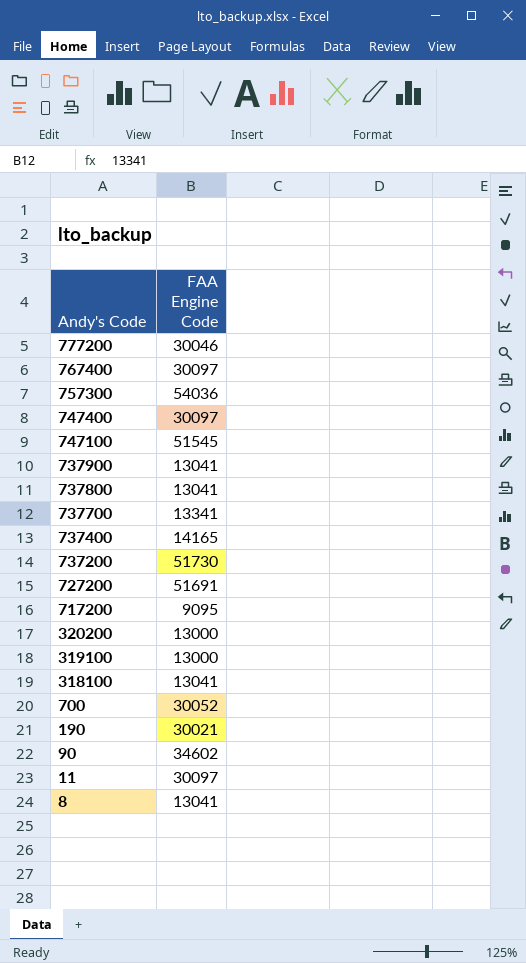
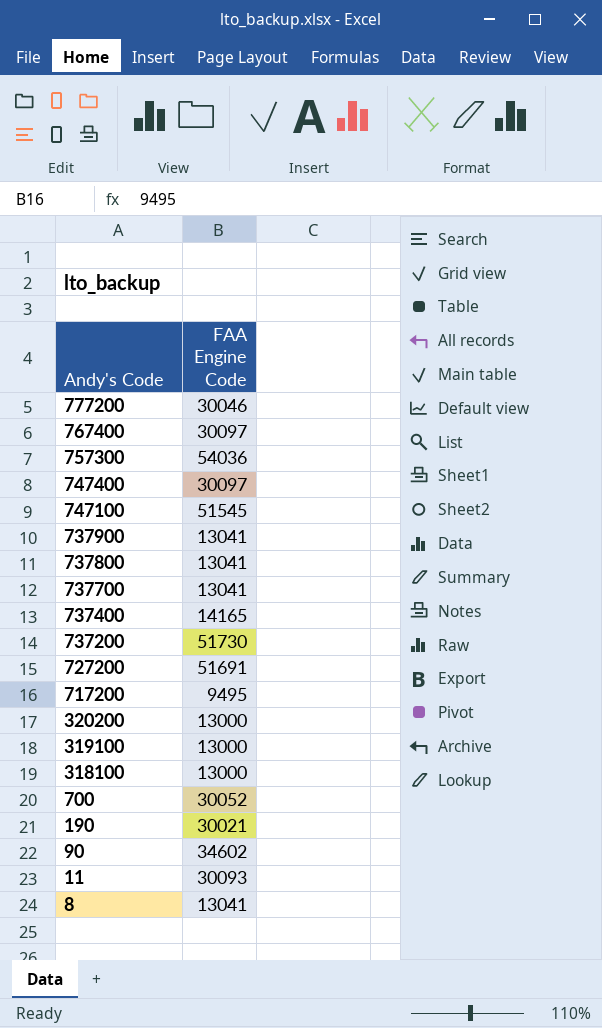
737700 | FAA Engine Code: 13341 -> 13041
717200 | FAA Engine Code: 9095 -> 9495
318100 | FAA Engine Code: 13041 -> 13000
11 | FAA Engine Code: 30097 -> 30093

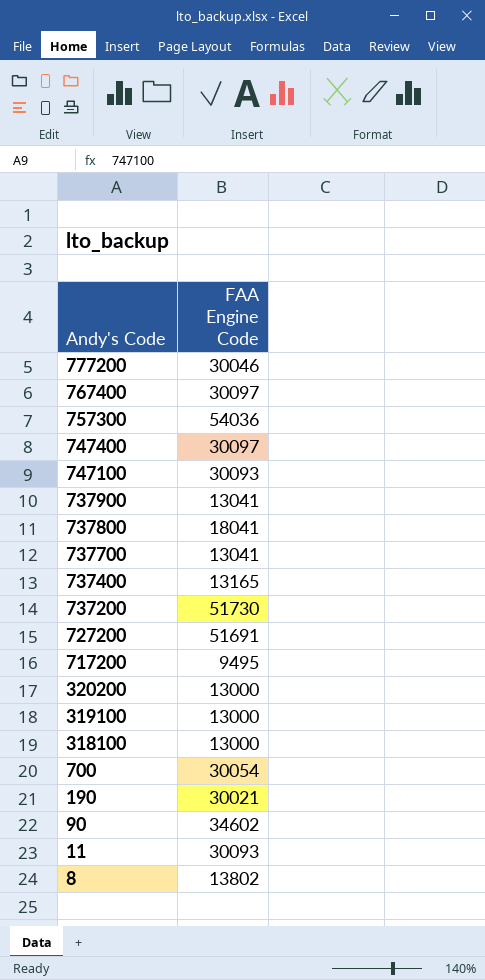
747100 | FAA Engine Code: 51545 -> 30093
737800 | FAA Engine Code: 13041 -> 18041
737400 | FAA Engine Code: 14165 -> 13165
700 | FAA Engine Code: 30052 -> 30054
8 | FAA Engine Code: 13041 -> 13802

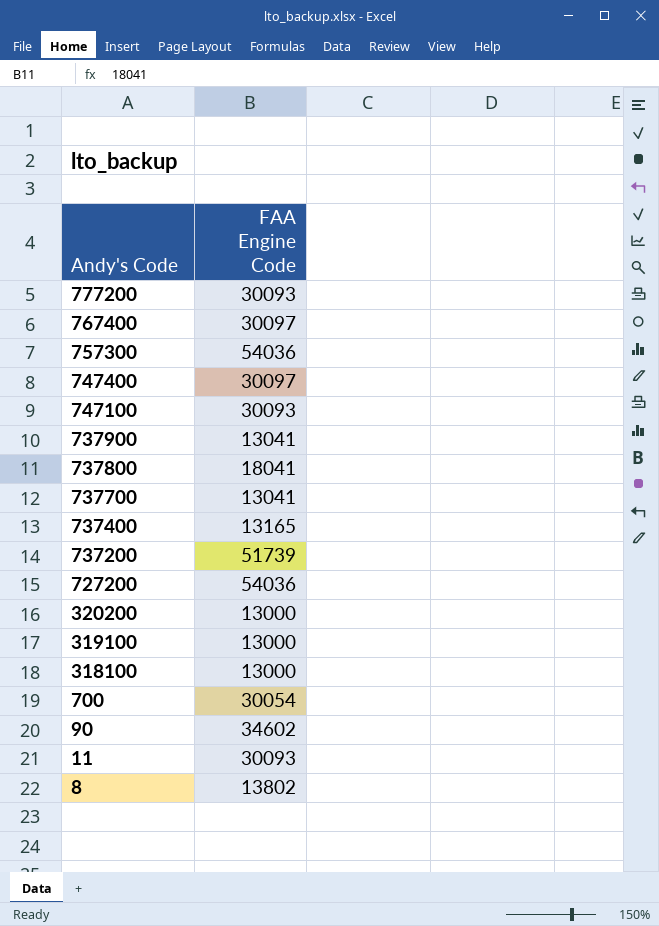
row 717200: 9495 -> none
row 190: 30021 -> none
777200 | FAA Engine Code: 30046 -> 30093
737200 | FAA Engine Code: 51730 -> 51739
727200 | FAA Engine Code: 51691 -> 54036

